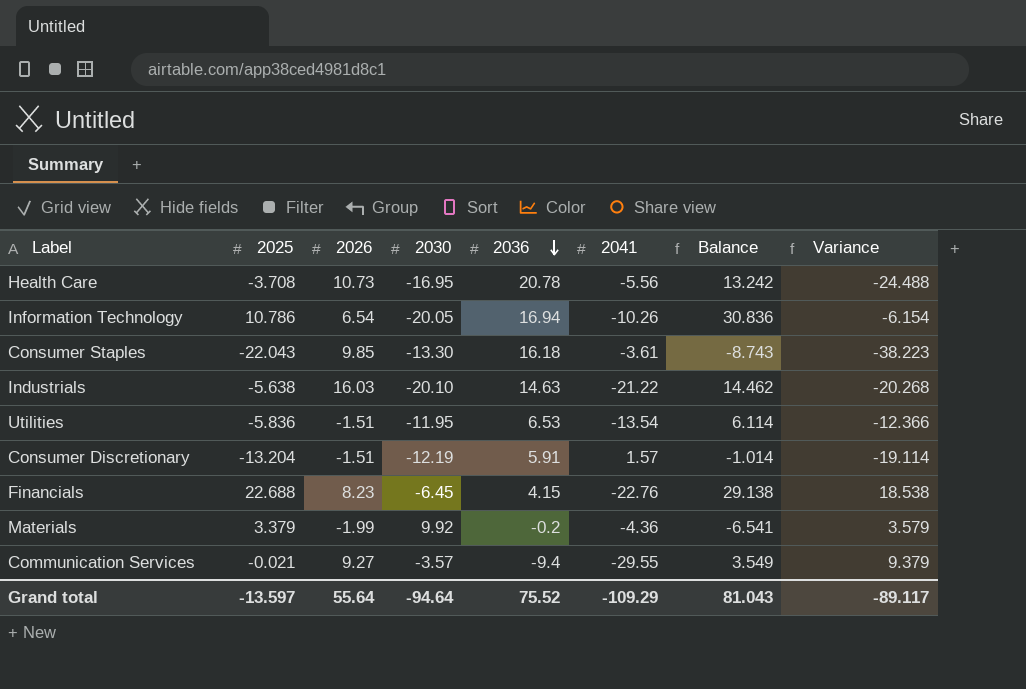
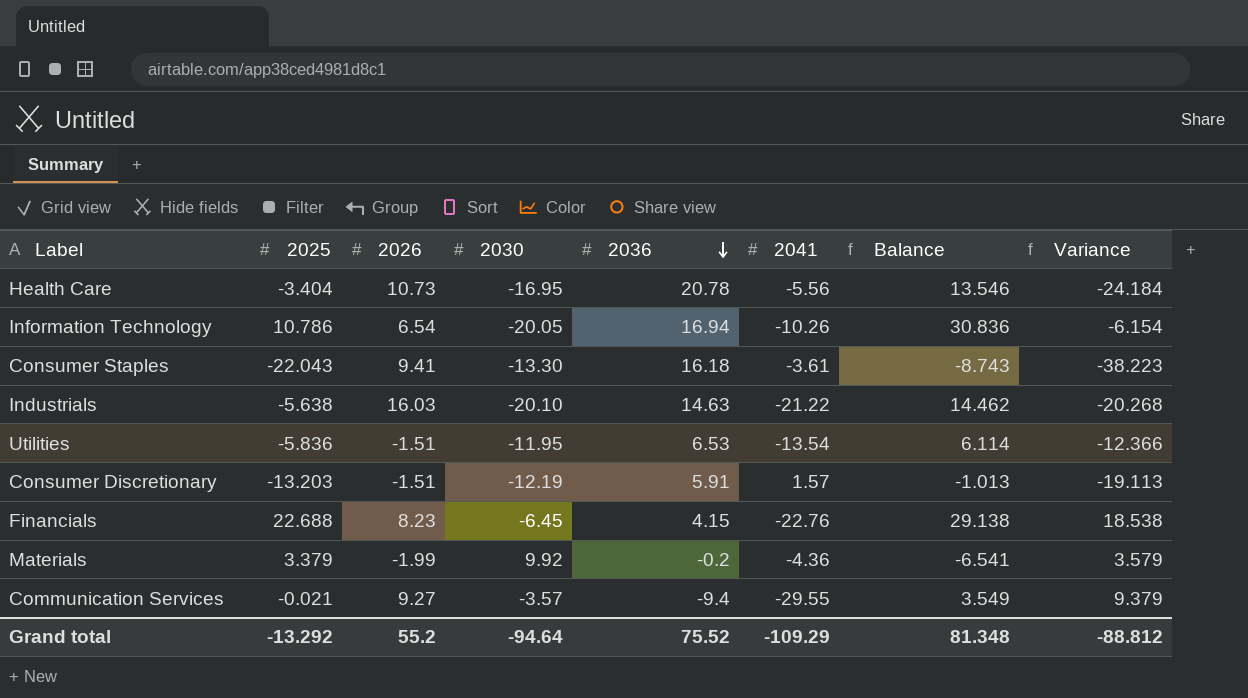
Health Care | 2025: -3.708 -> -3.404
Health Care | Balance: 13.242 -> 13.546
Health Care | Variance: -24.488 -> -24.184
Consumer Staples | 2026: 9.85 -> 9.41
Consumer Discretionary | 2025: -13.204 -> -13.203
Consumer Discretionary | Balance: -1.014 -> -1.013
Consumer Discretionary | Variance: -19.114 -> -19.113
Grand total | 2025: -13.597 -> -13.292
Grand total | 2026: 55.64 -> 55.2
Grand total | Balance: 81.043 -> 81.348
Grand total | Variance: -89.117 -> -88.812

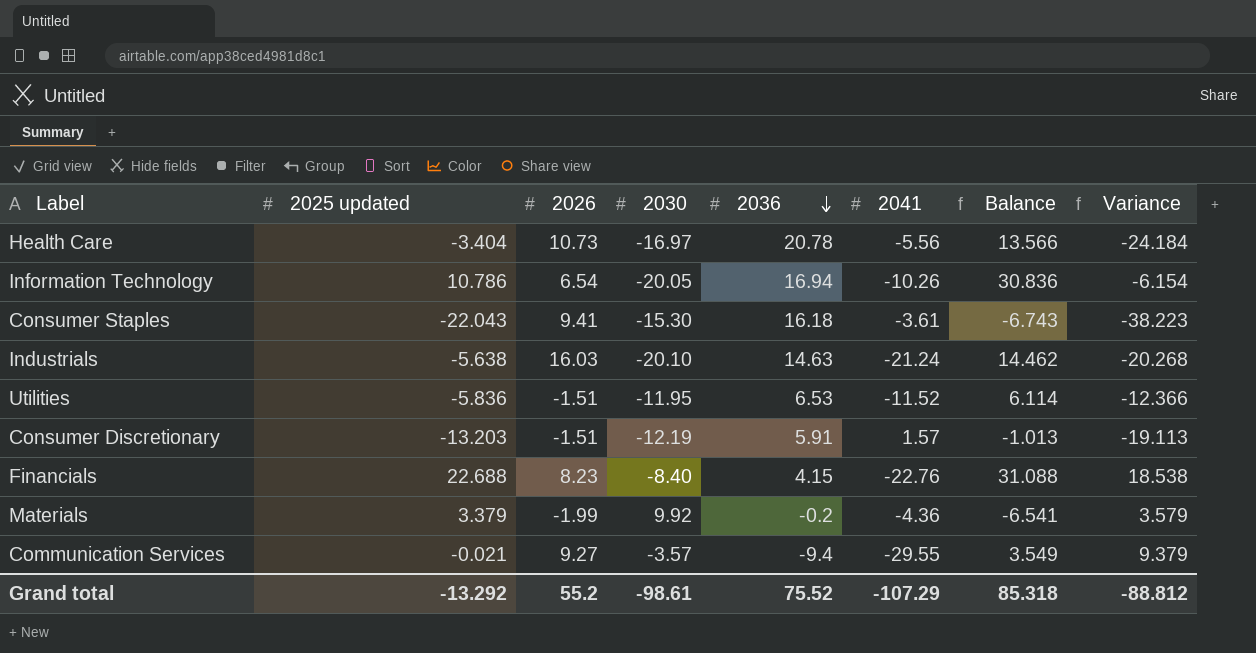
column name: 2025 -> 2025 updated
Health Care | 2030: -16.95 -> -16.97
Health Care | Balance: 13.546 -> 13.566
Consumer Staples | 2030: -13.30 -> -15.30
Consumer Staples | Balance: -8.743 -> -6.743
Industrials | 2041: -21.22 -> -21.24
Utilities | 2041: -13.54 -> -11.52
Financials | 2030: -6.45 -> -8.40
Financials | Balance: 29.138 -> 31.088
Grand total | 2030: -94.64 -> -98.61
Grand total | 2041: -109.29 -> -107.29
Grand total | Balance: 81.348 -> 85.318

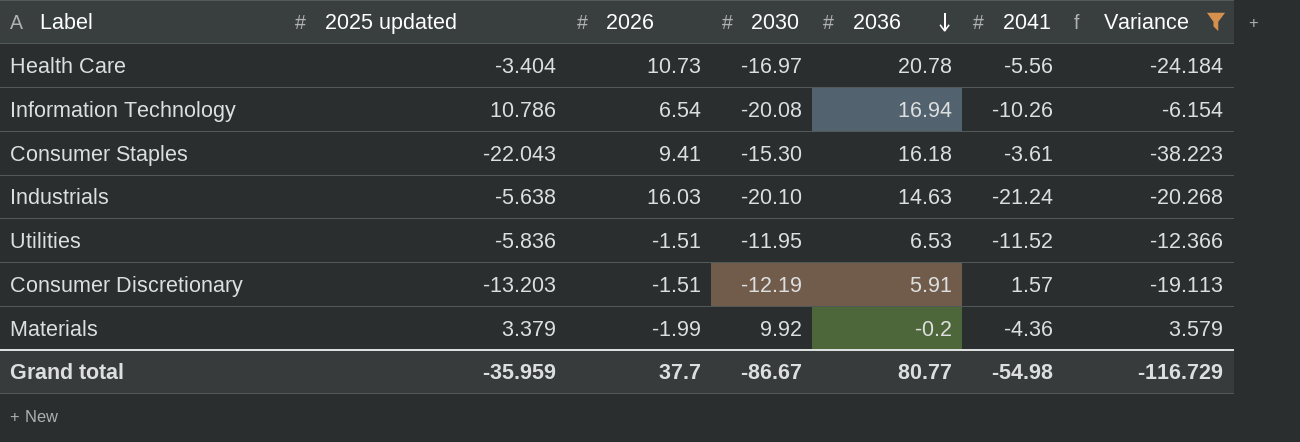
filter: none -> Variance <= 3.579
column Balance | formula: [2025 updated] - [2030] -> none
Information Technology | 2030: -20.05 -> -20.08
Grand total | 2025 updated: -13.292 -> -35.959
Grand total | 2026: 55.2 -> 37.7
Grand total | 2030: -98.61 -> -86.67
Grand total | 2036: 75.52 -> 80.77
Grand total | 2041: -107.29 -> -54.98
Grand total | Variance: -88.812 -> -116.729

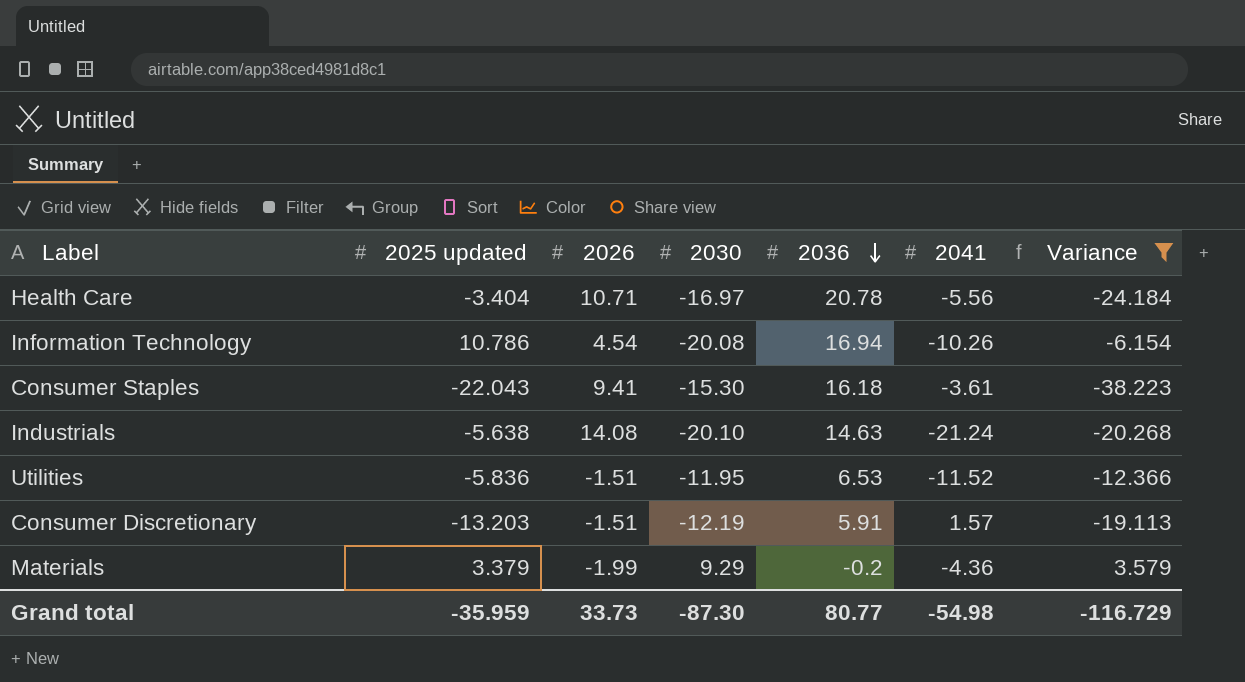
Health Care | 2026: 10.73 -> 10.71
Information Technology | 2026: 6.54 -> 4.54
Industrials | 2026: 16.03 -> 14.08
Materials | 2030: 9.92 -> 9.29
Grand total | 2026: 37.7 -> 33.73
Grand total | 2030: -86.67 -> -87.30

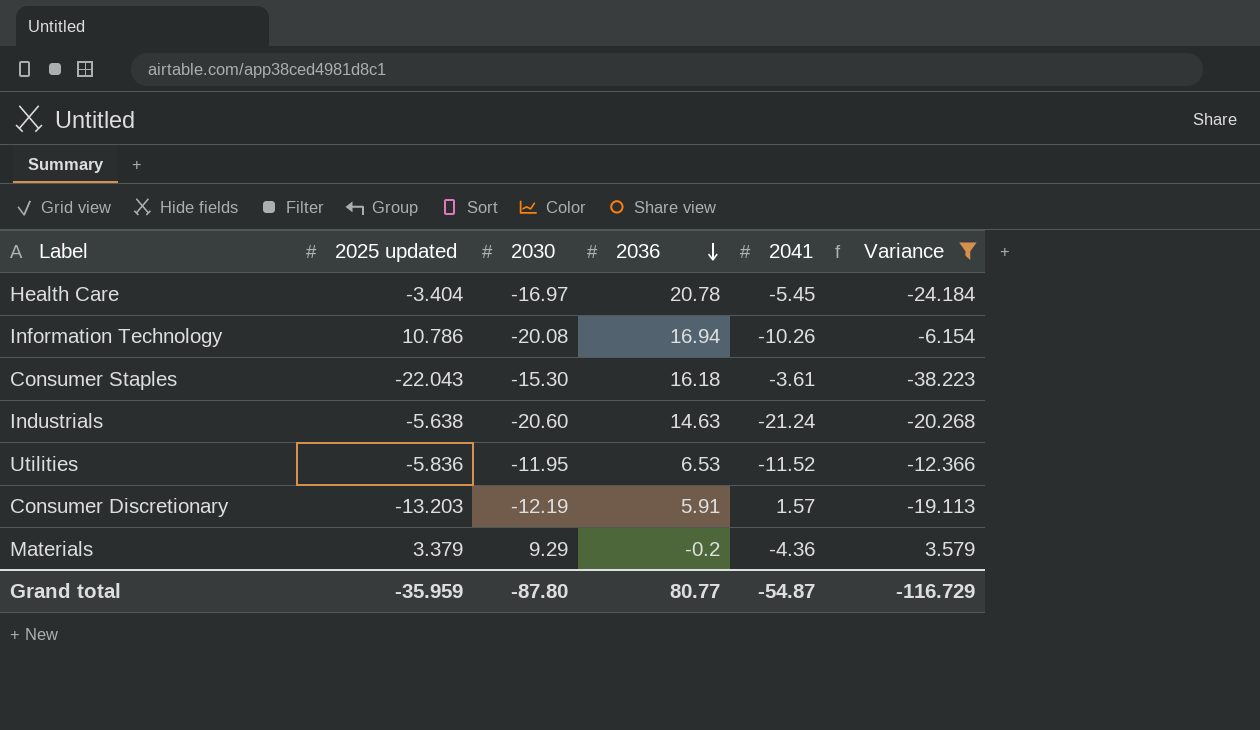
column 2026 | position: 3 -> none
Health Care | 2041: -5.56 -> -5.45
Industrials | 2030: -20.10 -> -20.60
Grand total | 2030: -87.30 -> -87.80
Grand total | 2041: -54.98 -> -54.87

